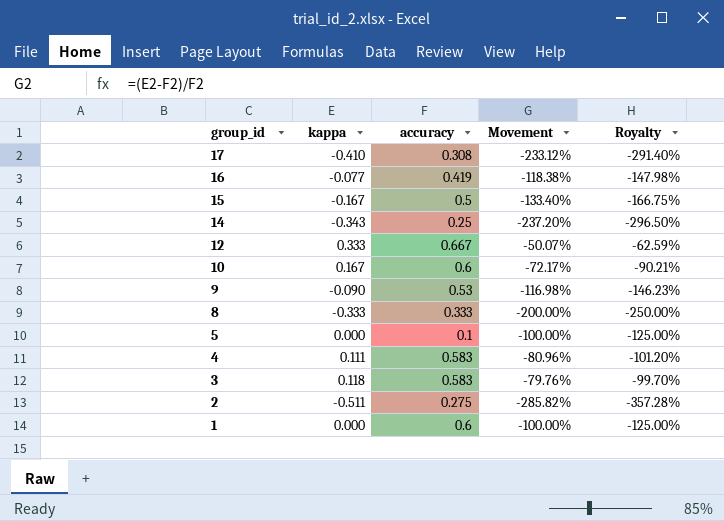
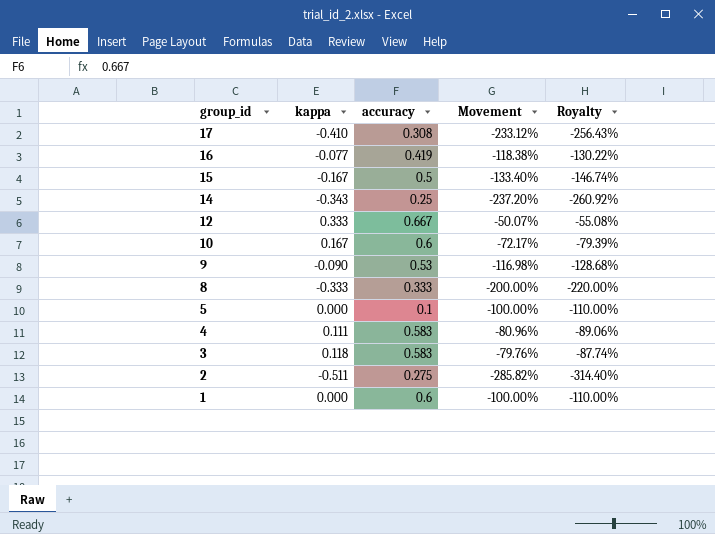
column Royalty | formula: [Movement] * 1.25 -> [Movement] * 1.1

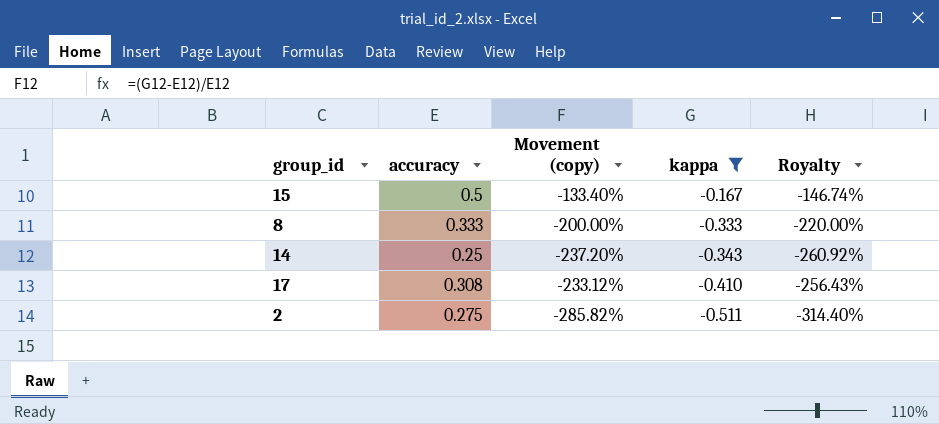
filter: none -> kappa <= -0.167
row order: group_id descending -> kappa descending
column name: Movement -> Movement (copy)
column kappa | position: 2 -> 4

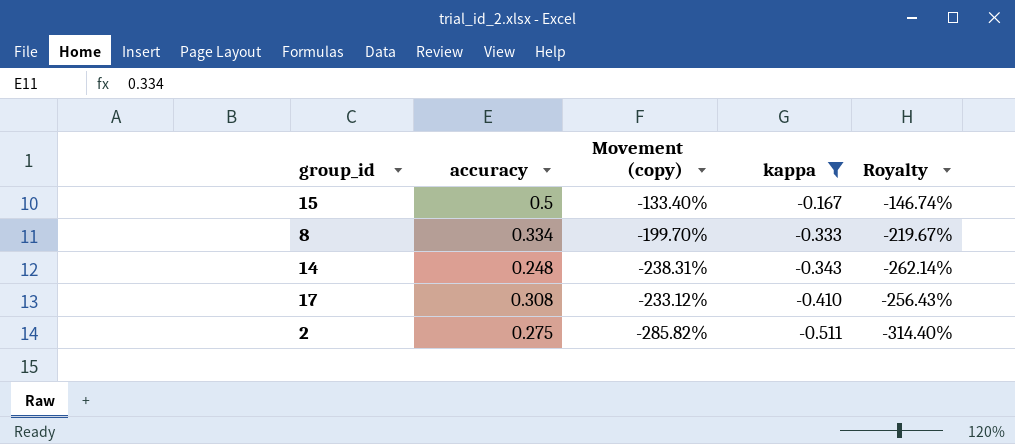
8 | accuracy: 0.333 -> 0.334
8 | Movement (copy): -200.00% -> -199.70%
8 | Royalty: -220.00% -> -219.67%
14 | accuracy: 0.25 -> 0.248
14 | Movement (copy): -237.20% -> -238.31%
14 | Royalty: -260.92% -> -262.14%

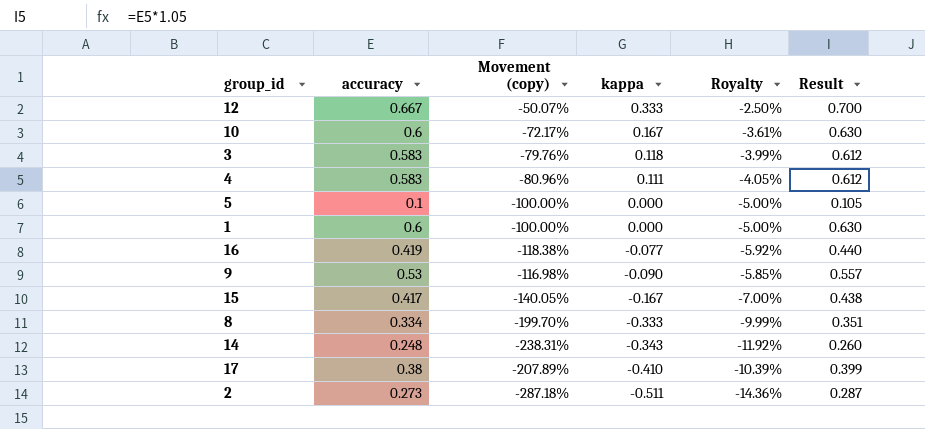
filter: kappa <= -0.167 -> none
column Royalty | formula: [Movement (copy)] * 1.1 -> [Movement (copy)] * 0.05
column Result | formula: none -> [accuracy] * 1.05
15 | accuracy: 0.5 -> 0.417
15 | Movement (copy): -133.40% -> -140.05%
17 | accuracy: 0.308 -> 0.38
17 | Movement (copy): -233.12% -> -207.89%
2 | accuracy: 0.275 -> 0.273
2 | Movement (copy): -285.82% -> -287.18%

